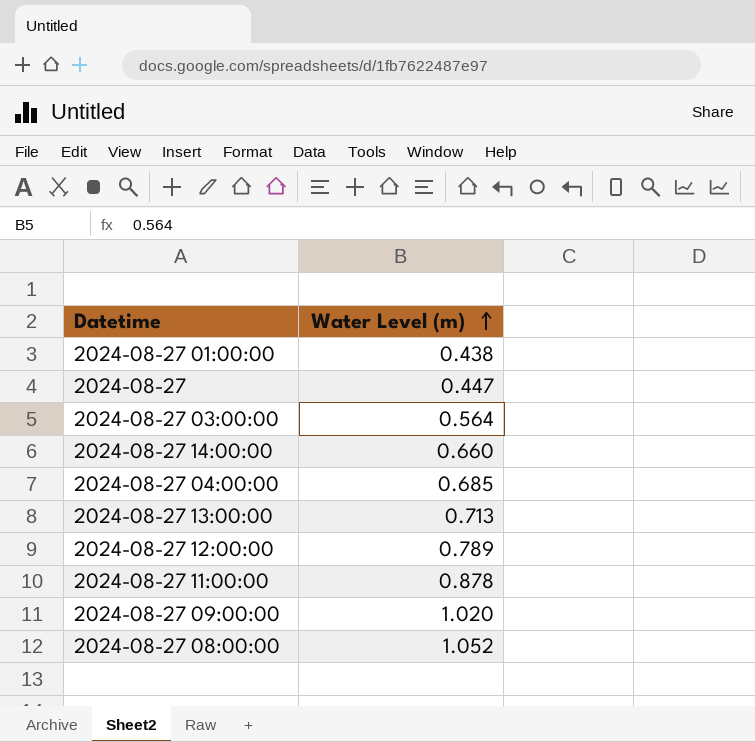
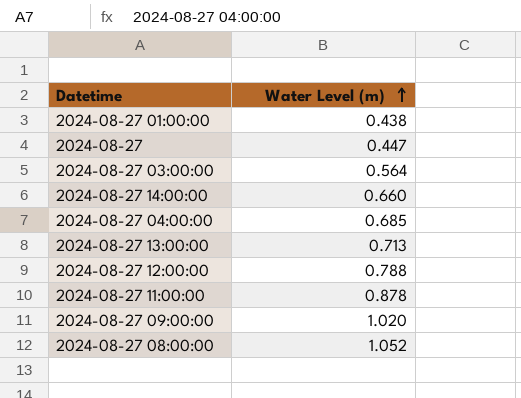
2024-08-27 12:00:00 | Water Level (m): 0.789 -> 0.788

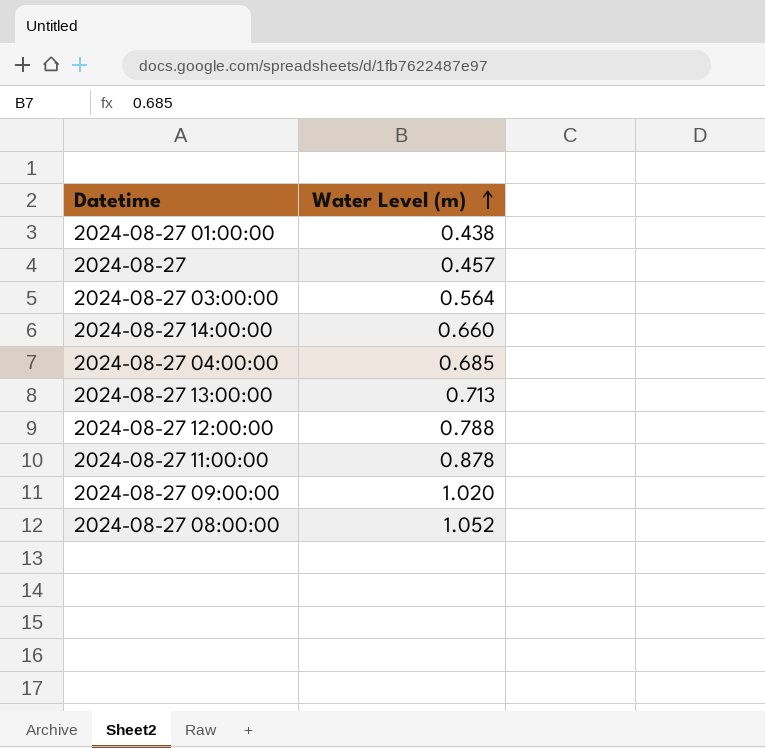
2024-08-27 | Water Level (m): 0.447 -> 0.457

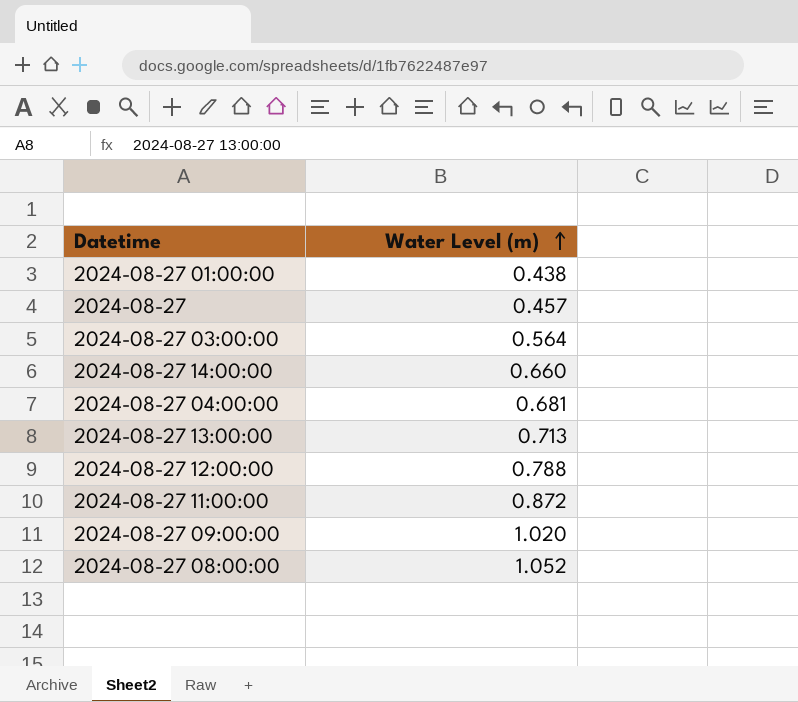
2024-08-27 04:00:00 | Water Level (m): 0.685 -> 0.681
2024-08-27 11:00:00 | Water Level (m): 0.878 -> 0.872

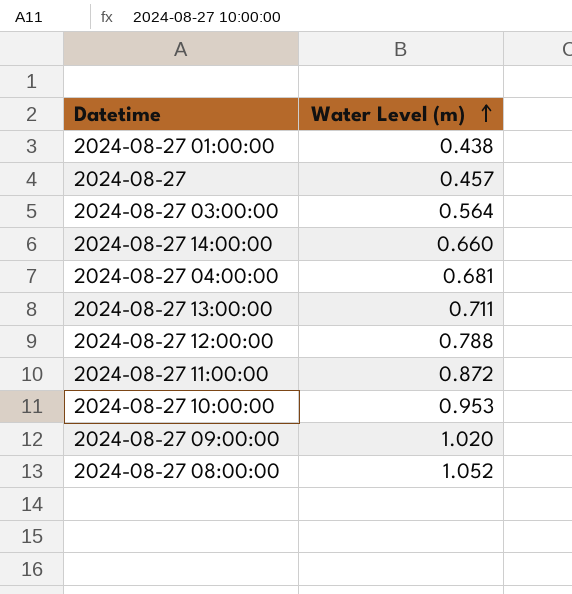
2024-08-27 13:00:00 | Water Level (m): 0.713 -> 0.711
row 2024-08-27 10:00:00: none -> 0.953

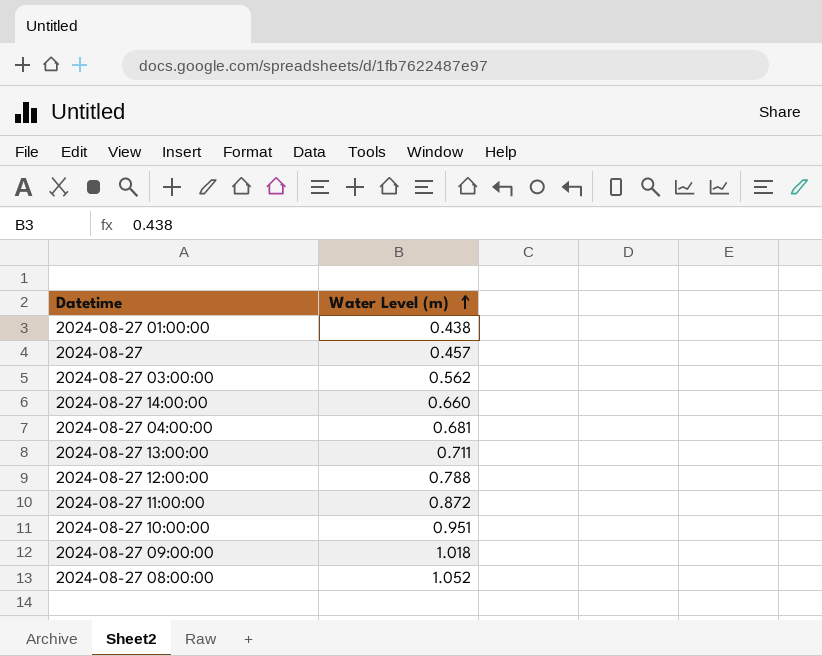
2024-08-27 03:00:00 | Water Level (m): 0.564 -> 0.562
2024-08-27 10:00:00 | Water Level (m): 0.953 -> 0.951
2024-08-27 09:00:00 | Water Level (m): 1.020 -> 1.018

